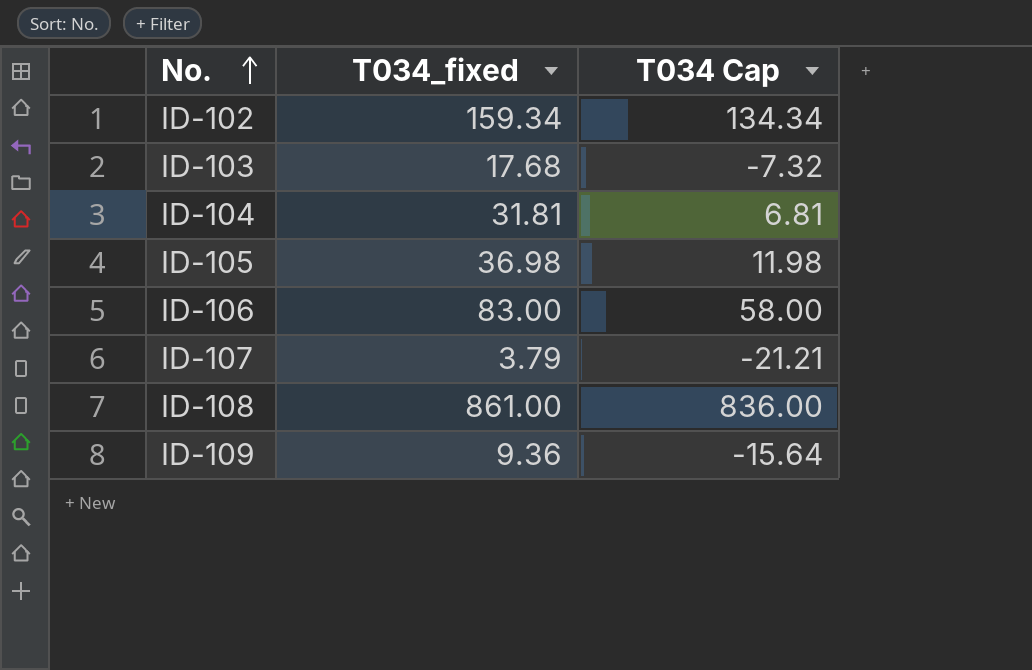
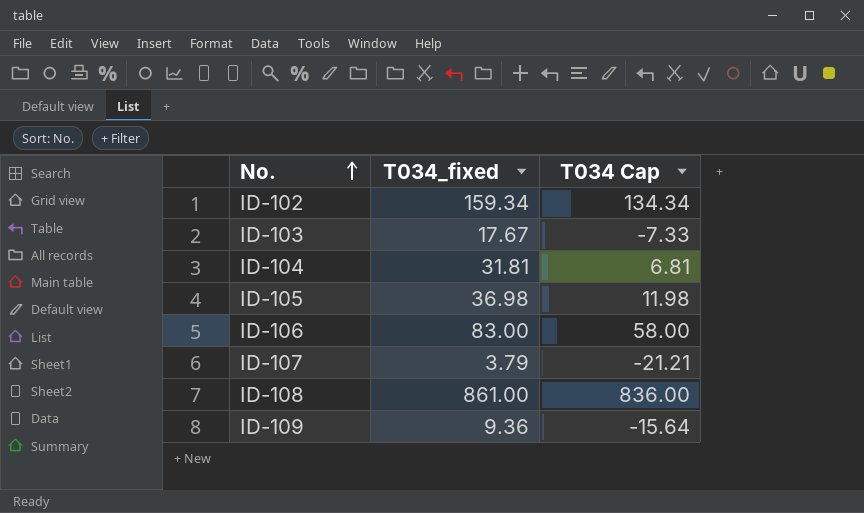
ID-103 | T034_fixed: 17.68 -> 17.67
ID-103 | T034 Cap: -7.32 -> -7.33

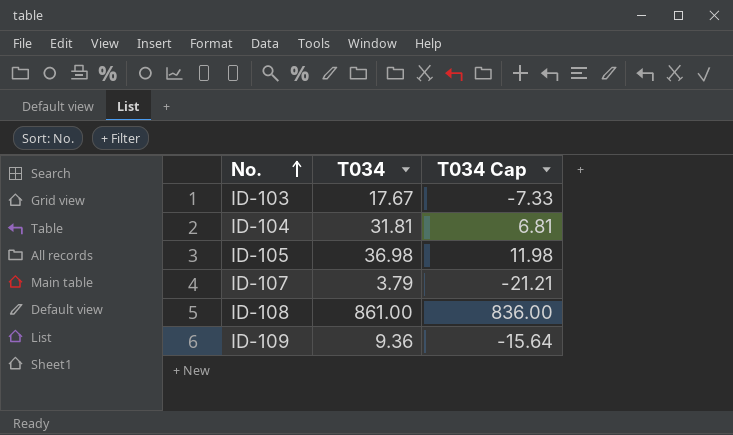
column name: T034_fixed -> T034
row ID-102: 159.34 | 134.34 -> none
row ID-106: 83.00 | 58.00 -> none

